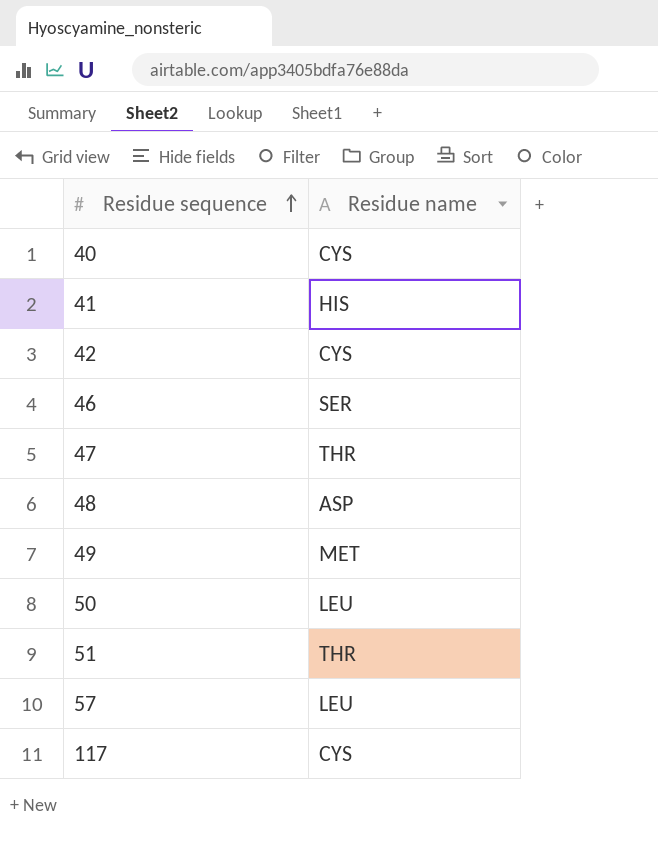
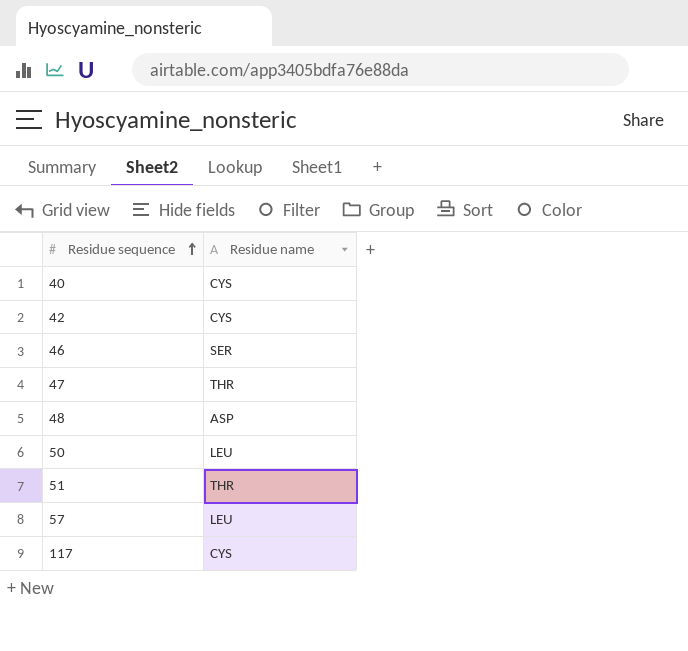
row 41: HIS -> none
row 49: MET -> none

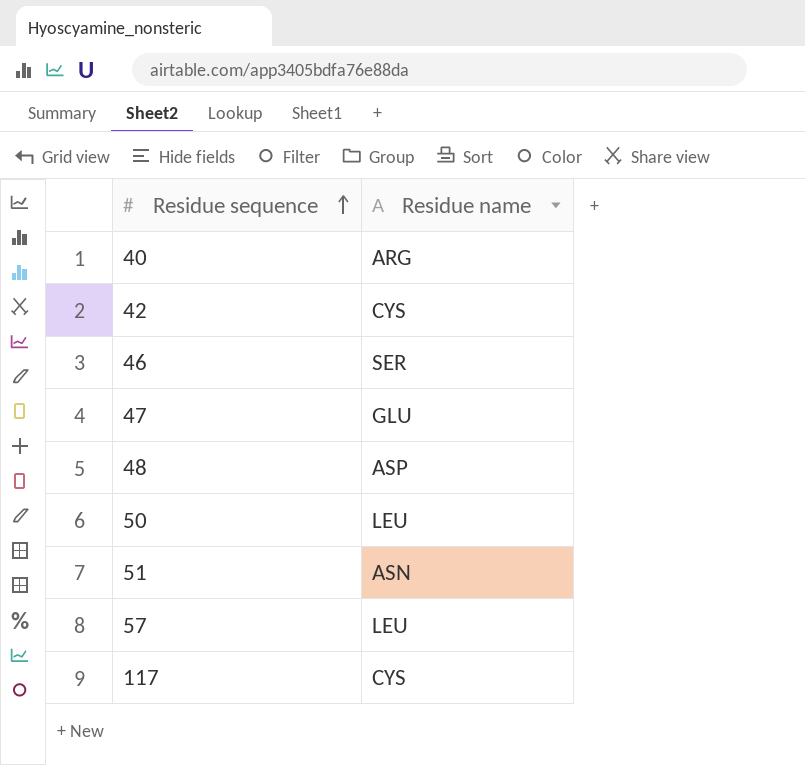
40 | Residue name: CYS -> ARG
47 | Residue name: THR -> GLU
51 | Residue name: THR -> ASN

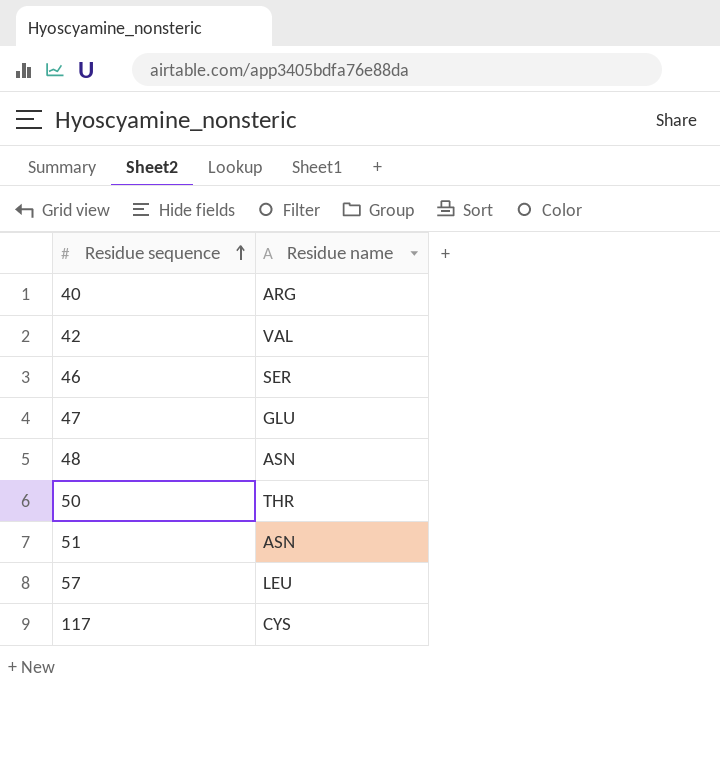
42 | Residue name: CYS -> VAL
48 | Residue name: ASP -> ASN
50 | Residue name: LEU -> THR

